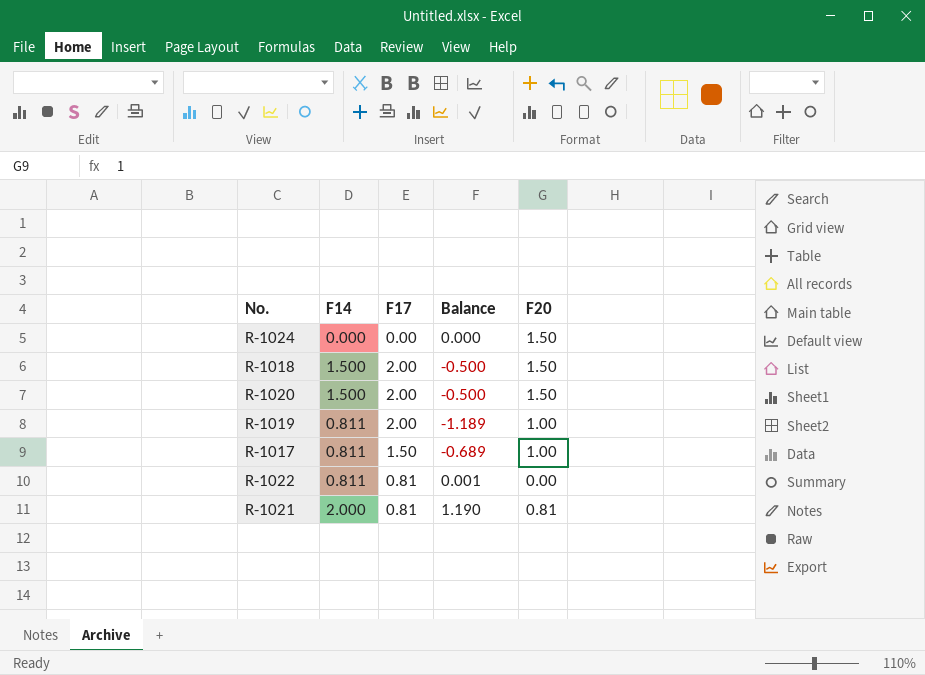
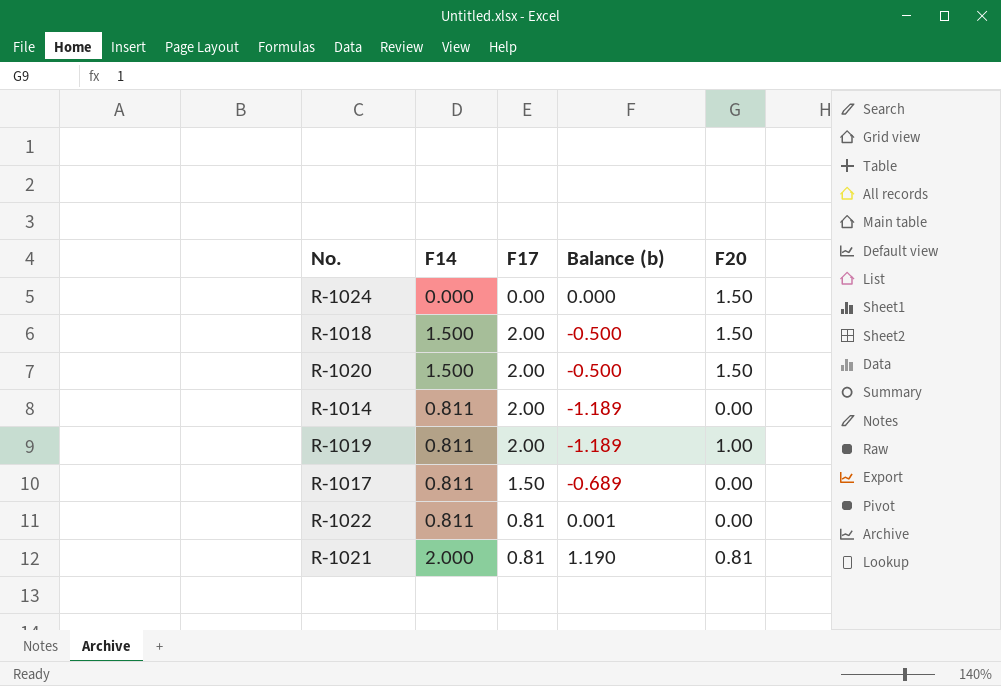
column name: Balance -> Balance (b)
row R-1014: none -> 0.811 | 2.00 | -1.189 | 0.00
R-1017 | F20: 1.00 -> 0.00

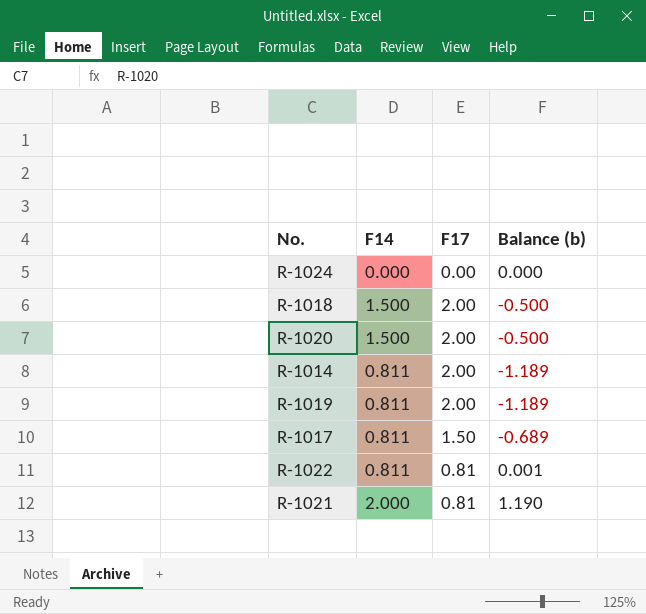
column F20 | position: 5 -> none

